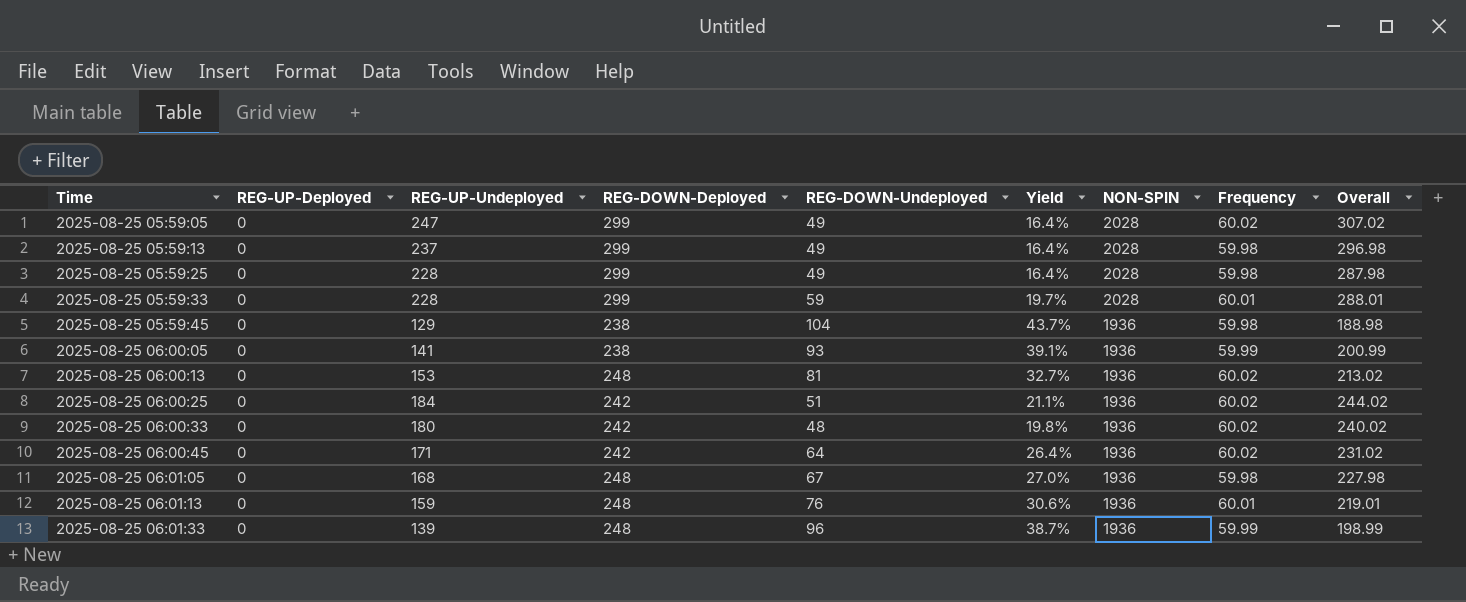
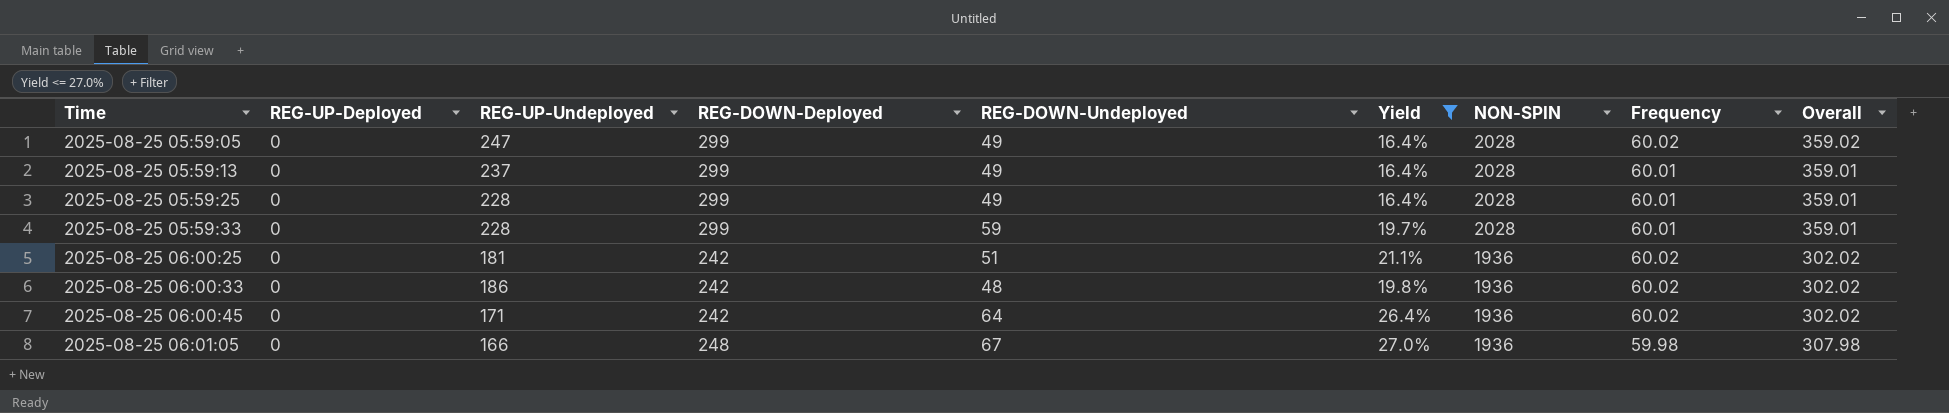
filter: none -> Yield <= 27.0%
column Overall | formula: [REG-UP-Undeployed] + [Frequency] -> [REG-DOWN-Deployed] + [Frequency]
2025-08-25 05:59:13 | Frequency: 59.98 -> 60.01
2025-08-25 05:59:25 | Frequency: 59.98 -> 60.01
2025-08-25 06:00:25 | REG-UP-Undeployed: 184 -> 181
2025-08-25 06:00:33 | REG-UP-Undeployed: 180 -> 186
2025-08-25 06:01:05 | REG-UP-Undeployed: 168 -> 166

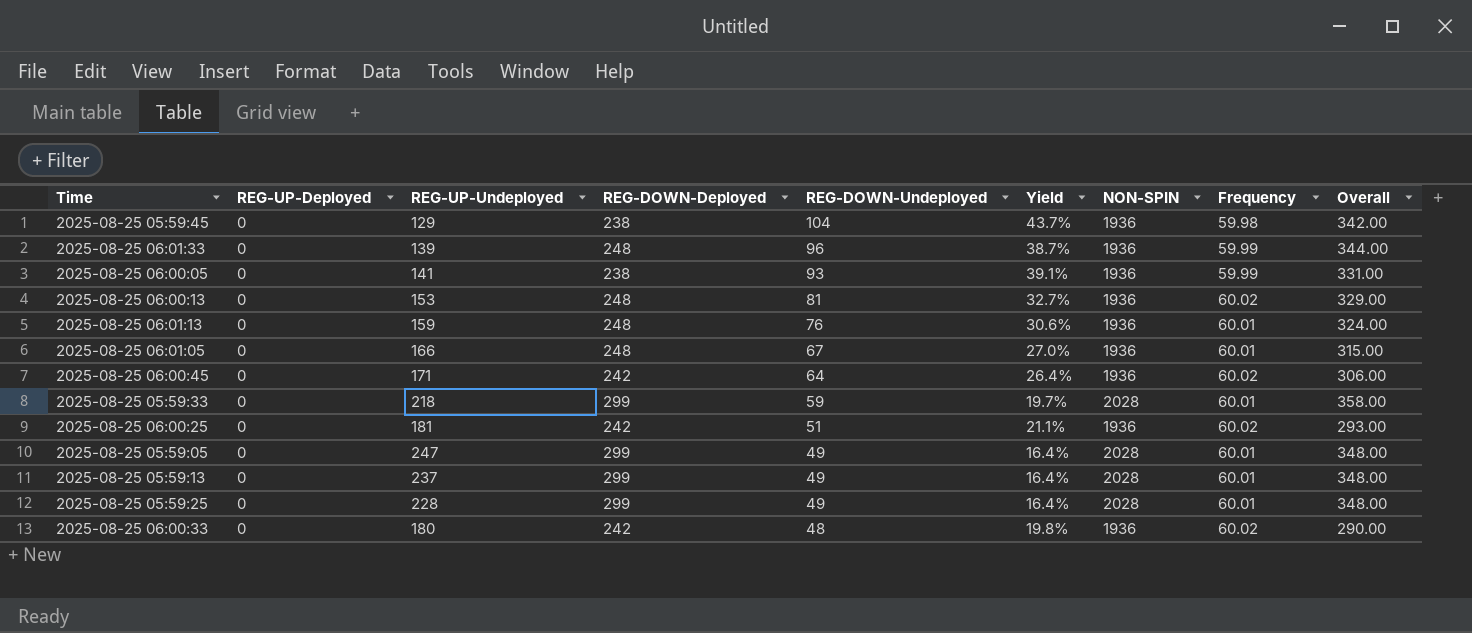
filter: Yield <= 27.0% -> none
row order: Time ascending -> REG-DOWN-Undeployed descending
column Overall | formula: [REG-DOWN-Deployed] + [Frequency] -> [REG-DOWN-Deployed] + [REG-DOWN-Undeployed]
2025-08-25 06:01:05 | Frequency: 59.98 -> 60.01
2025-08-25 05:59:33 | REG-UP-Undeployed: 228 -> 218
2025-08-25 05:59:05 | Frequency: 60.02 -> 60.01
2025-08-25 06:00:33 | REG-UP-Undeployed: 186 -> 180

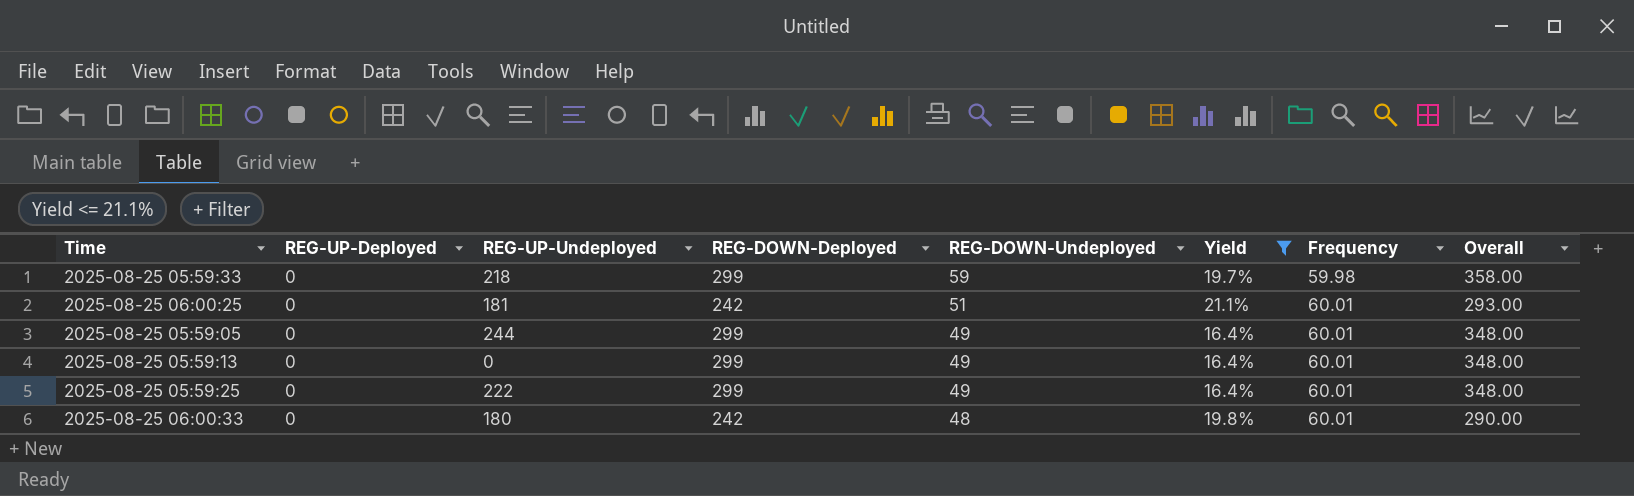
filter: none -> Yield <= 21.1%
column NON-SPIN | position: 7 -> none
2025-08-25 05:59:33 | Frequency: 60.01 -> 59.98
2025-08-25 06:00:25 | Frequency: 60.02 -> 60.01
2025-08-25 05:59:05 | REG-UP-Undeployed: 247 -> 244
2025-08-25 05:59:13 | REG-UP-Undeployed: 237 -> 0
2025-08-25 05:59:25 | REG-UP-Undeployed: 228 -> 222
2025-08-25 06:00:33 | Frequency: 60.02 -> 60.01

